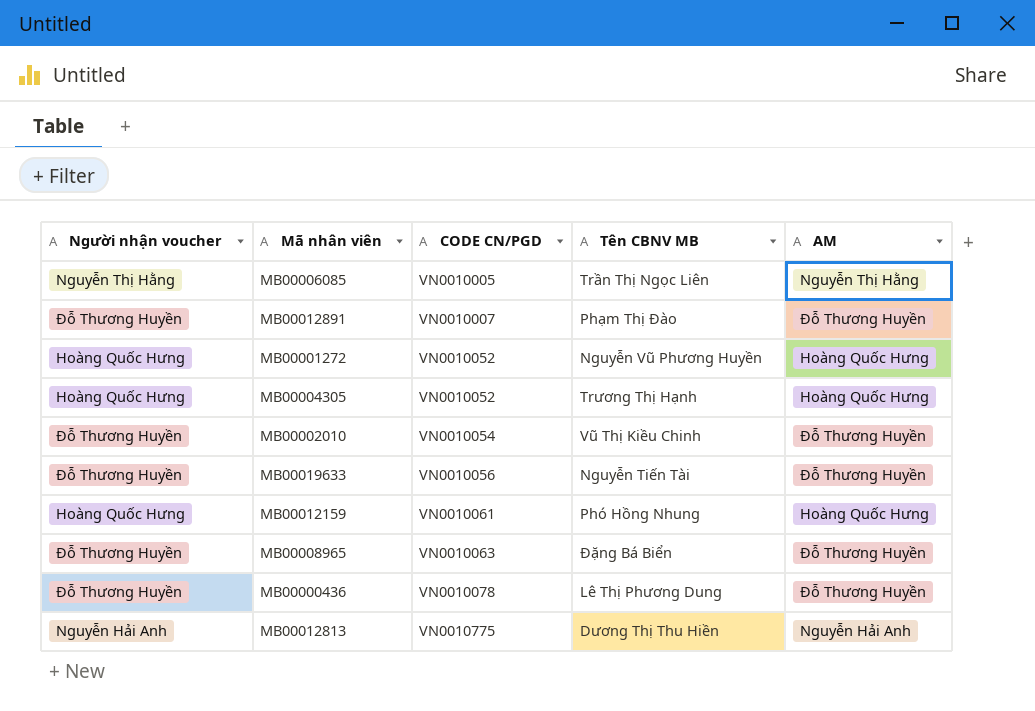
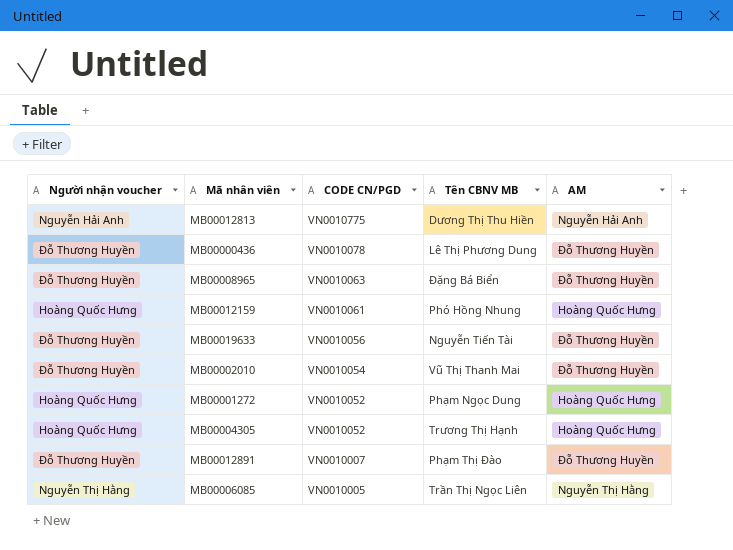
row order: CODE CN/PGD ascending -> CODE CN/PGD descending
MB00002010 | Tên CBNV MB: Vũ Thị Kiều Chinh -> Vũ Thị Thanh Mai
MB00001272 | Tên CBNV MB: Nguyễn Vũ Phương Huyền -> Phạm Ngọc Dung

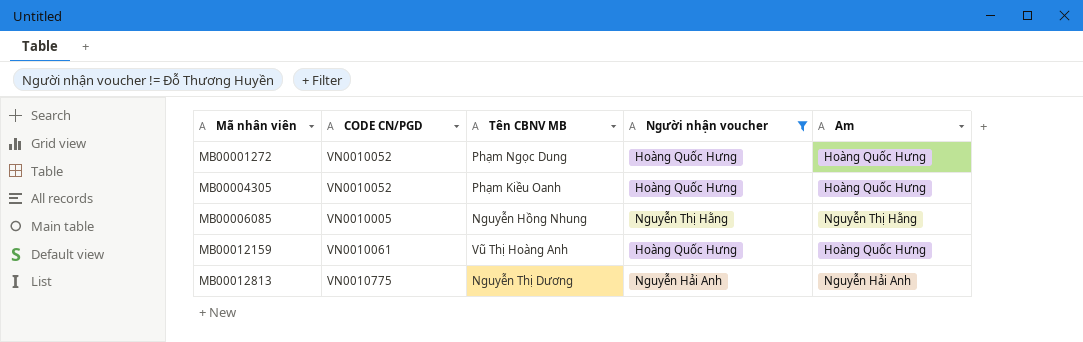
filter: none -> Người nhận voucher != Đỗ Thương Huyền
row order: CODE CN/PGD descending -> Mã nhân viên ascending
column Người nhận voucher | position: 1 -> 4
column name: AM -> Am
MB00004305 | Tên CBNV MB: Trương Thị Hạnh -> Phạm Kiều Oanh
MB00006085 | Tên CBNV MB: Trần Thị Ngọc Liên -> Nguyễn Hồng Nhung
MB00012159 | Tên CBNV MB: Phó Hồng Nhung -> Vũ Thị Hoàng Anh
MB00012813 | Tên CBNV MB: Dương Thị Thu Hiền -> Nguyễn Thị Dương

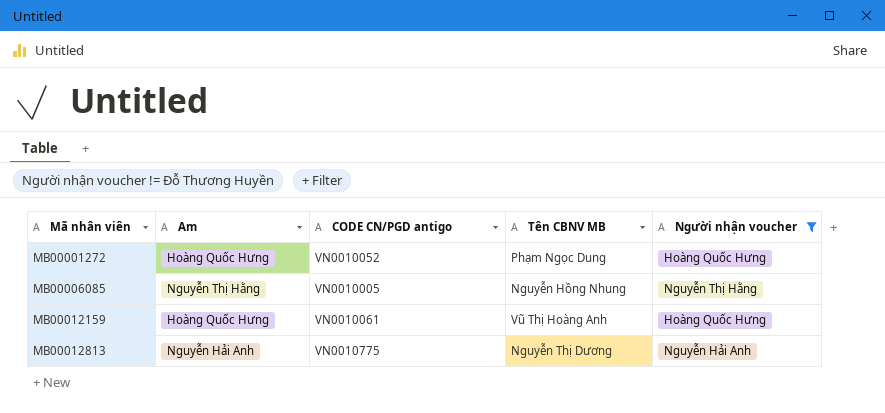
column Am | position: 5 -> 2
column name: CODE CN/PGD -> CODE CN/PGD antigo
row MB00004305: VN0010052 | Phạm Kiều Oanh | Hoàng Quốc Hưng | Hoàng Quốc Hưng -> none

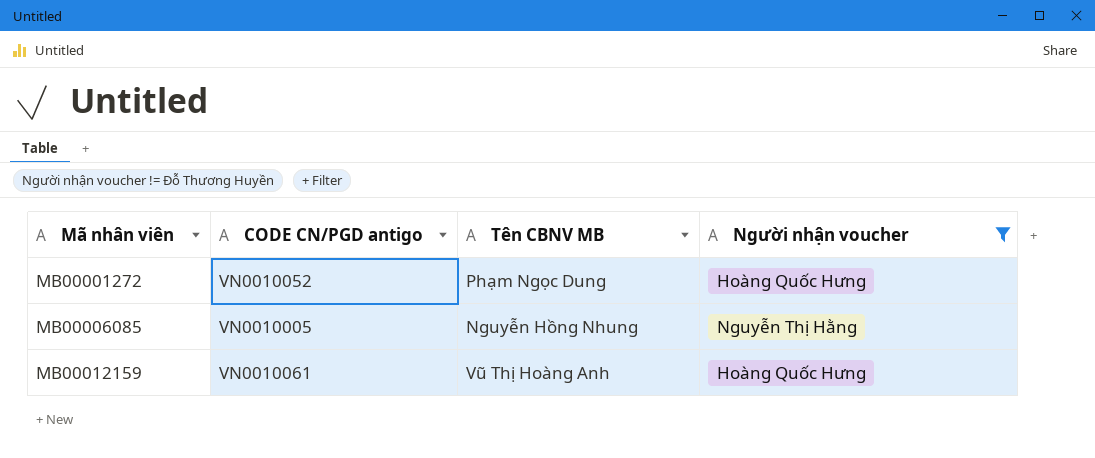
column Am | position: 2 -> none
row MB00012813: Nguyễn Hải Anh | VN0010775 | Nguyễn Thị Dương | Nguyễn Hải Anh -> none

